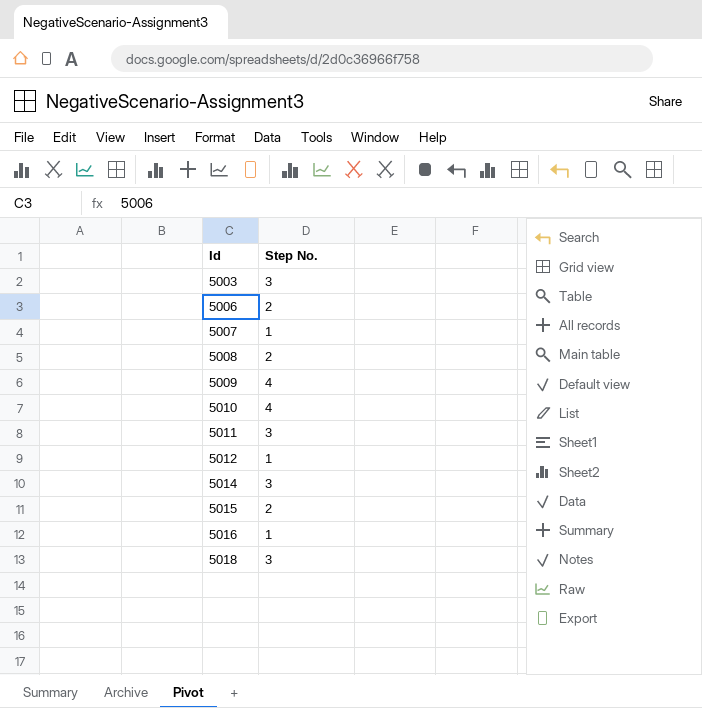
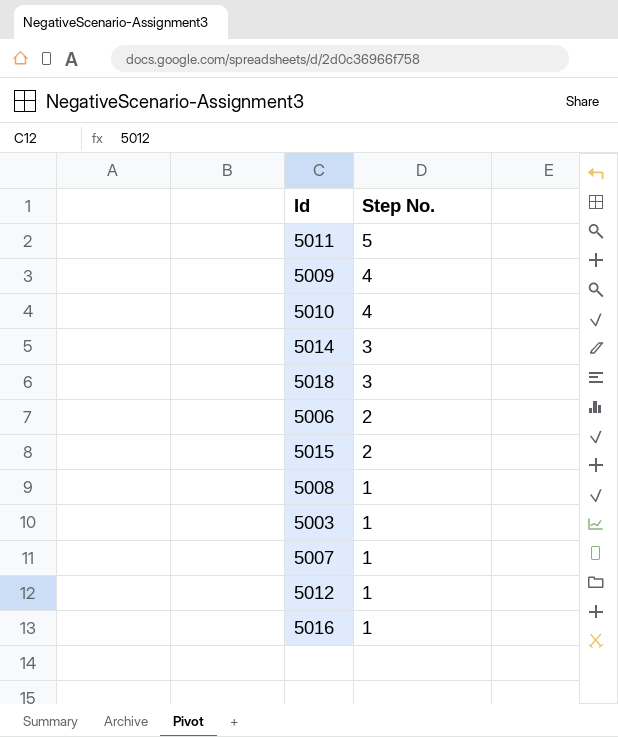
row order: Id ascending -> Step No. descending
5011 | Step No.: 3 -> 5
5008 | Step No.: 2 -> 1
5003 | Step No.: 3 -> 1

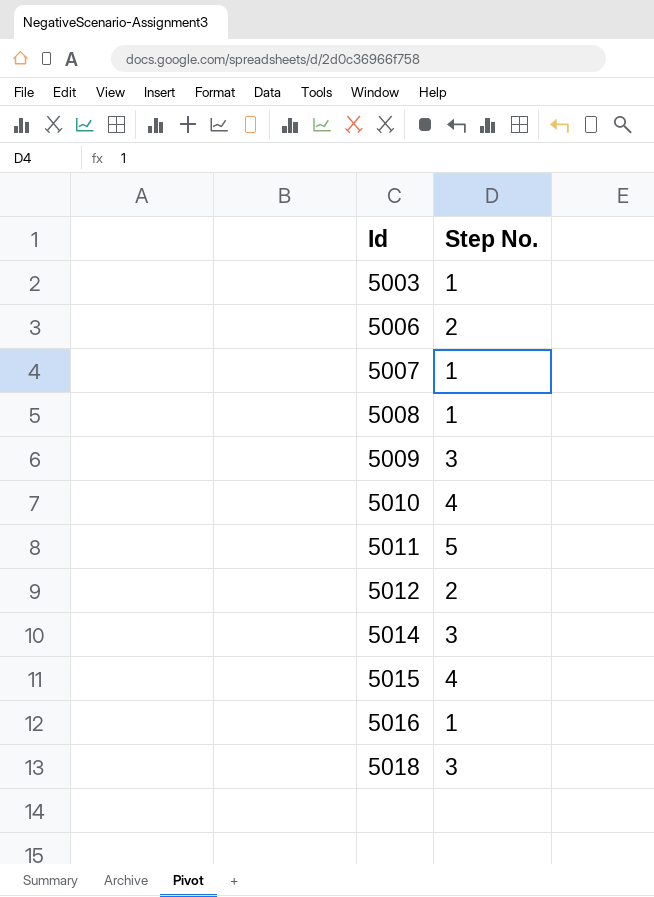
row order: Step No. descending -> Id ascending
5009 | Step No.: 4 -> 3
5012 | Step No.: 1 -> 2
5015 | Step No.: 2 -> 4

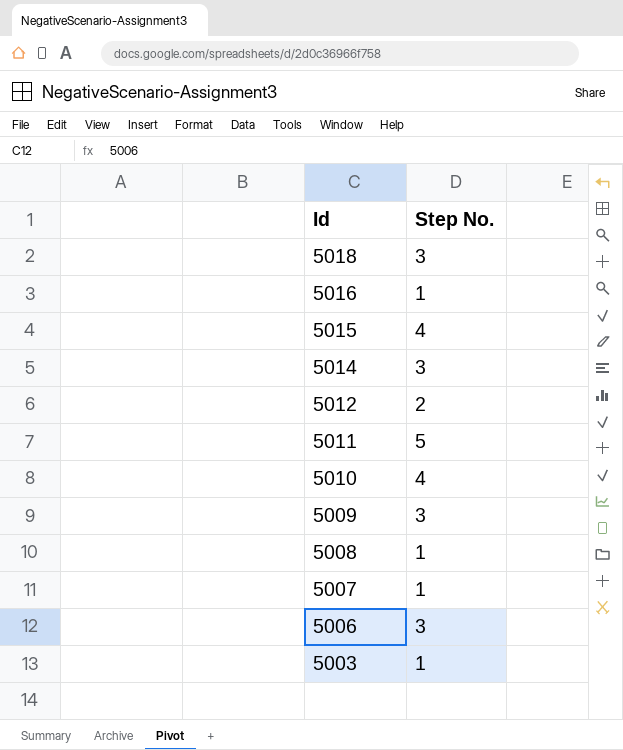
row order: Id ascending -> Id descending
5006 | Step No.: 2 -> 3

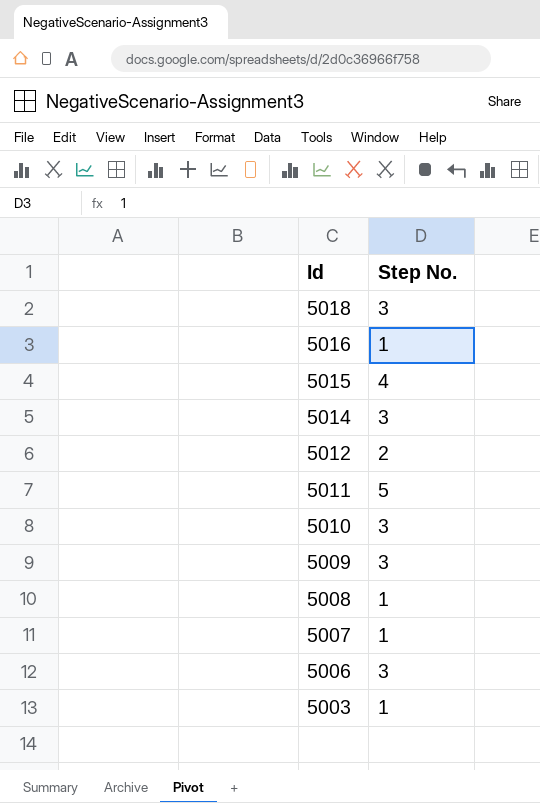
5010 | Step No.: 4 -> 3

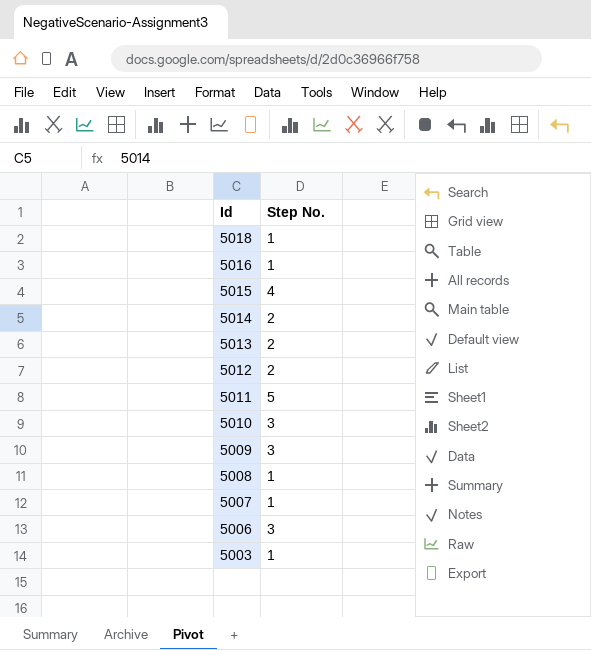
5018 | Step No.: 3 -> 1
5014 | Step No.: 3 -> 2
row 5013: none -> 2

